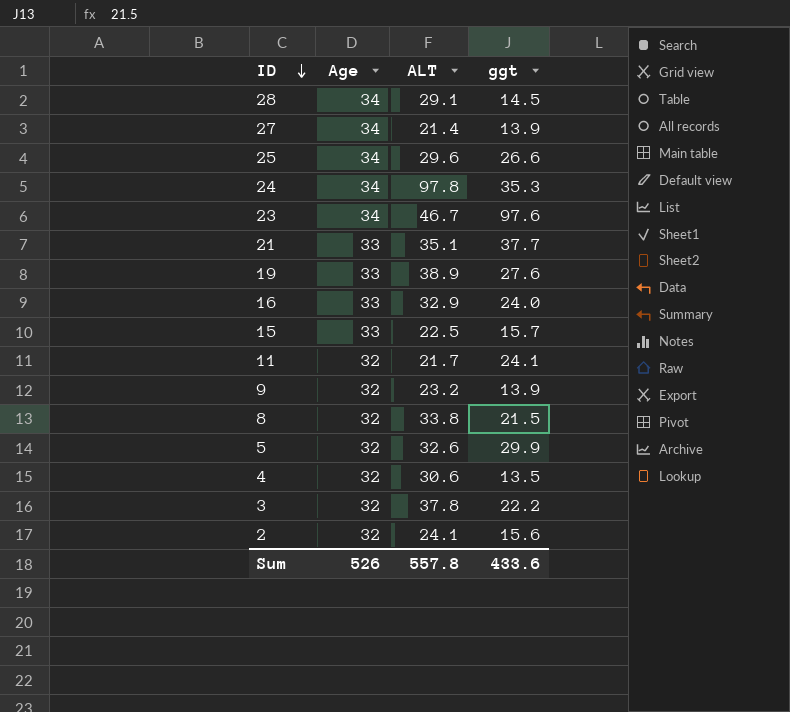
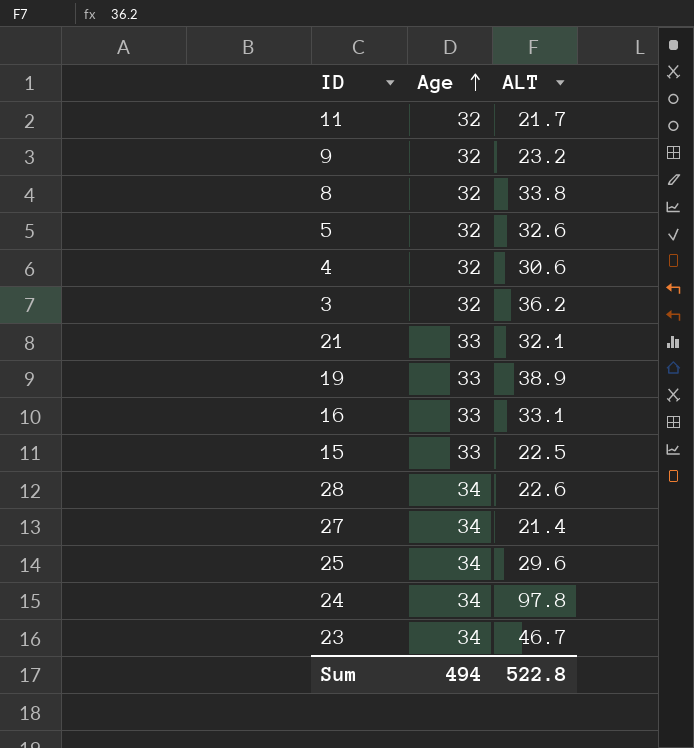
row order: ID descending -> Age ascending
column ggt | position: 4 -> none
row 2: 32 | 24.1 | 15.6 -> none
3 | ALT: 37.8 -> 36.2
21 | ALT: 35.1 -> 32.1
16 | ALT: 32.9 -> 33.1
28 | ALT: 29.1 -> 22.6
Sum | Age: 526 -> 494
Sum | ALT: 557.8 -> 522.8

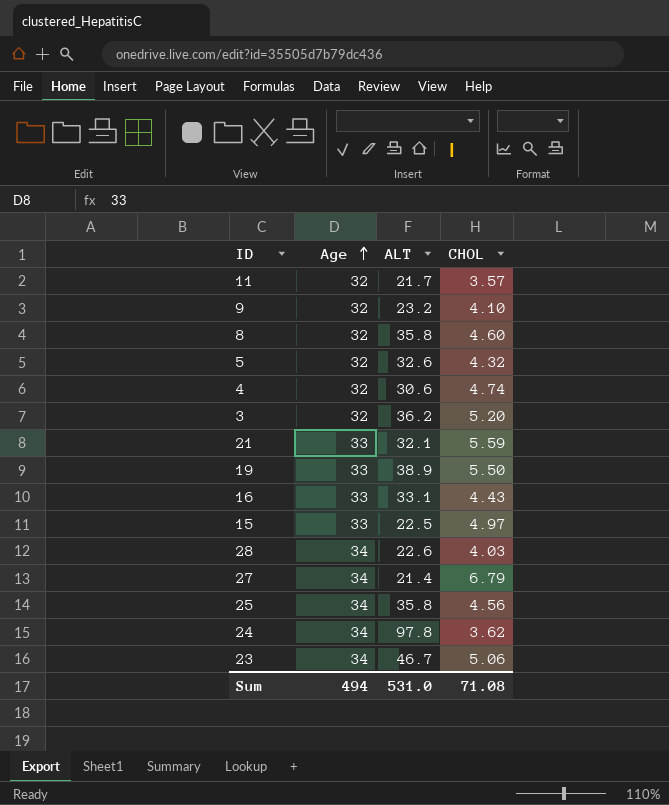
column CHOL | position: none -> 4
8 | ALT: 33.8 -> 35.8
25 | ALT: 29.6 -> 35.8
Sum | ALT: 522.8 -> 531.0

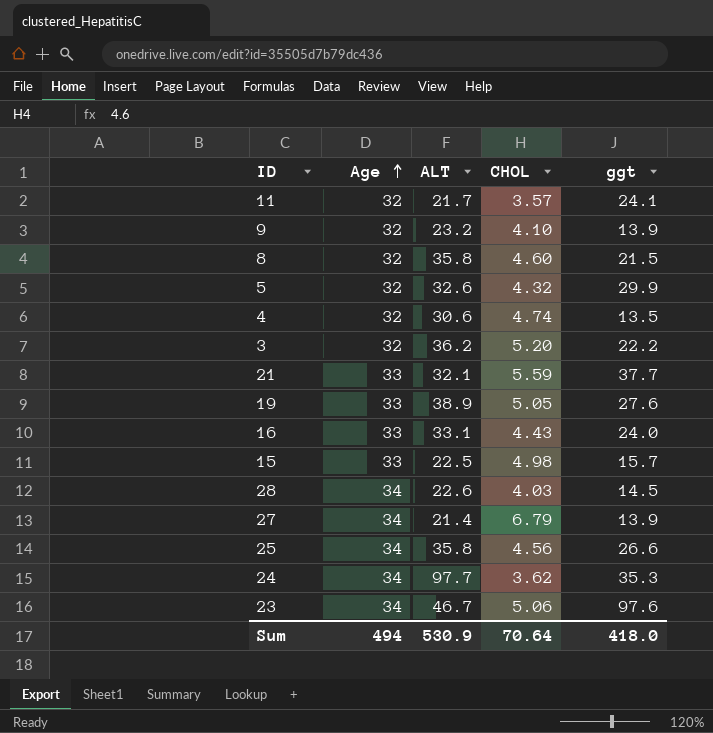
column ggt | position: none -> 5
19 | CHOL: 5.50 -> 5.05
15 | CHOL: 4.97 -> 4.98
24 | ALT: 97.8 -> 97.7
Sum | ALT: 531.0 -> 530.9
Sum | CHOL: 71.08 -> 70.64

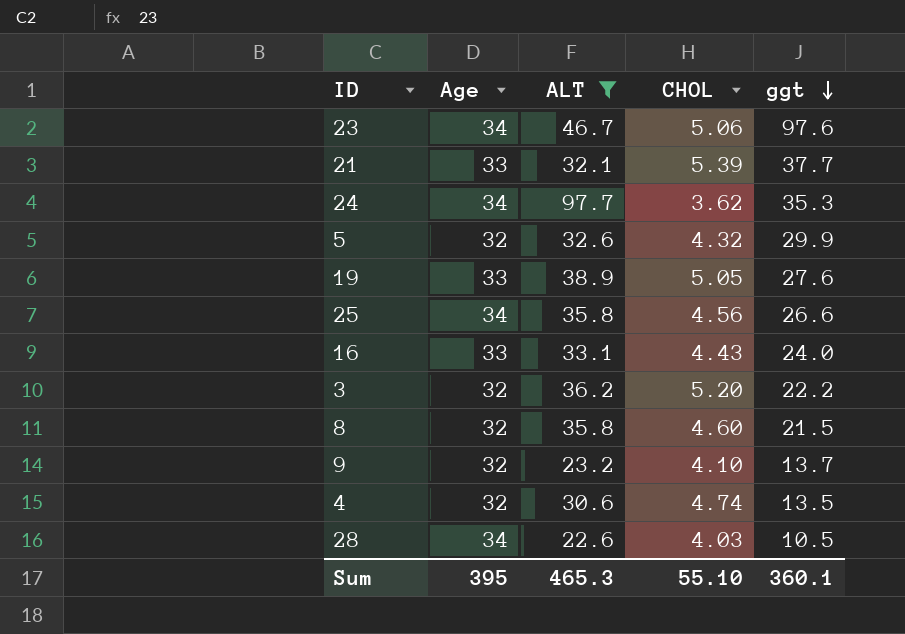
filter: none -> ALT >= 22.6
row order: Age ascending -> ggt descending
21 | CHOL: 5.59 -> 5.39
9 | ggt: 13.9 -> 13.7
28 | ggt: 14.5 -> 10.5
Sum | Age: 494 -> 395
Sum | ALT: 530.9 -> 465.3
Sum | CHOL: 70.64 -> 55.10
Sum | ggt: 418.0 -> 360.1

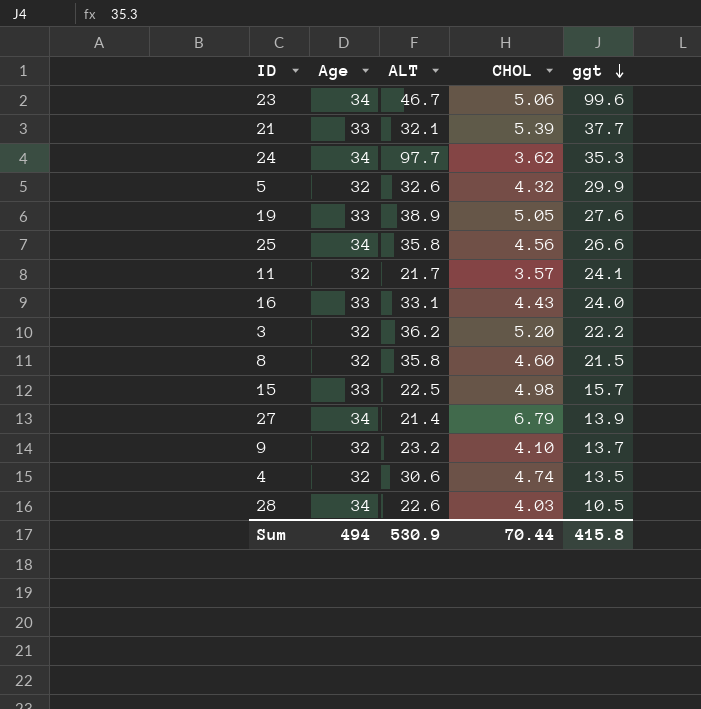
filter: ALT >= 22.6 -> none
23 | ggt: 97.6 -> 99.6
Sum | Age: 395 -> 494
Sum | ALT: 465.3 -> 530.9
Sum | CHOL: 55.10 -> 70.44
Sum | ggt: 360.1 -> 415.8

